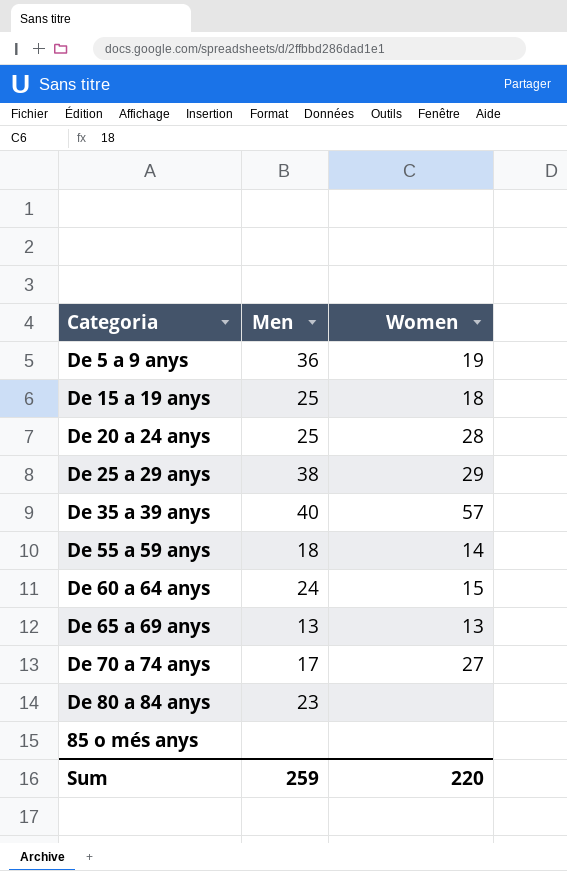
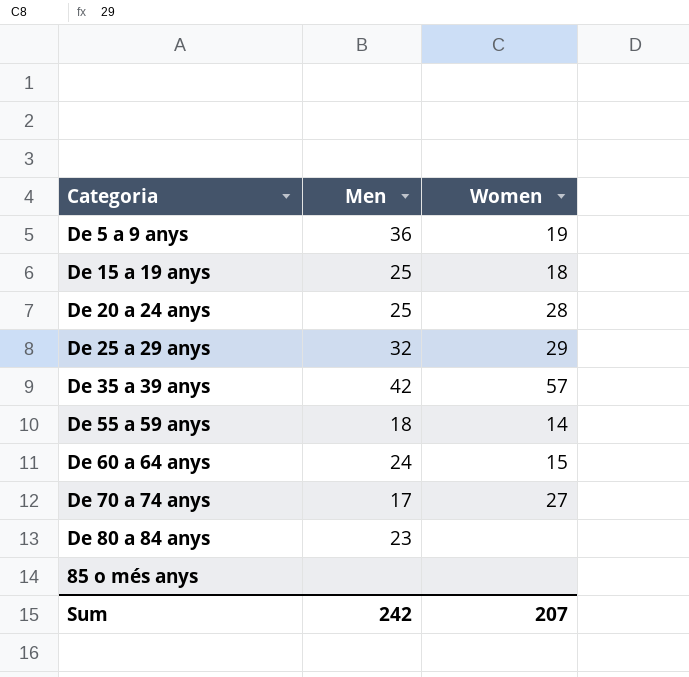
row De 65 a 69 anys: 13 | 13 -> none
De 25 a 29 anys | Men: 38 -> 32
De 35 a 39 anys | Men: 40 -> 42
Sum | Men: 259 -> 242
Sum | Women: 220 -> 207

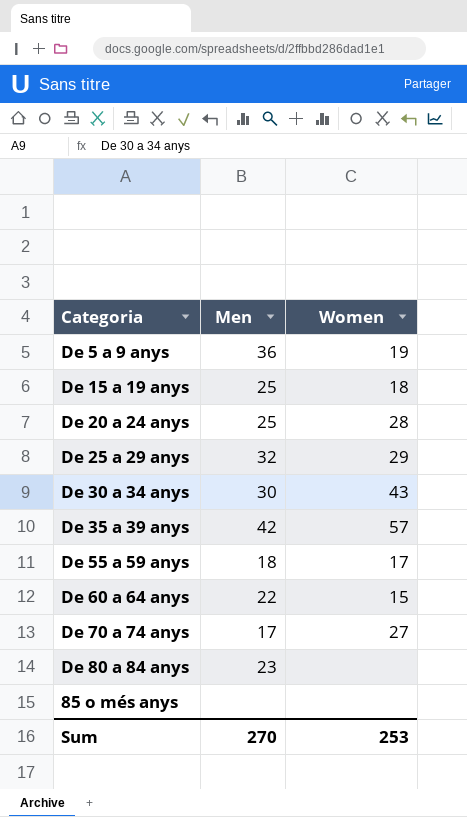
row De 30 a 34 anys: none -> 30 | 43
De 55 a 59 anys | Women: 14 -> 17
De 60 a 64 anys | Men: 24 -> 22
Sum | Men: 242 -> 270
Sum | Women: 207 -> 253

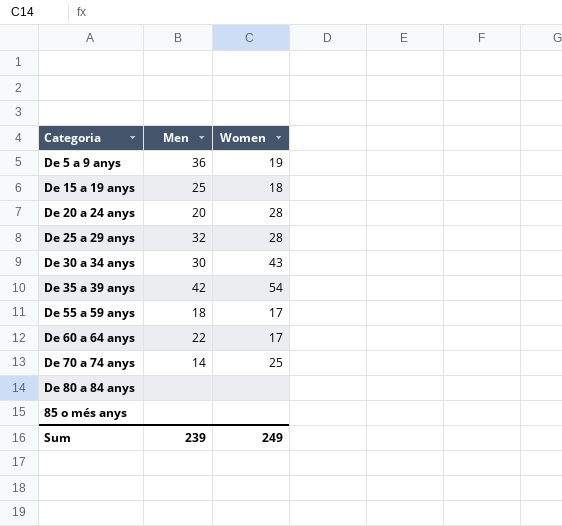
De 20 a 24 anys | Men: 25 -> 20
De 25 a 29 anys | Women: 29 -> 28
De 35 a 39 anys | Women: 57 -> 54
De 60 a 64 anys | Women: 15 -> 17
De 70 a 74 anys | Men: 17 -> 14
De 70 a 74 anys | Women: 27 -> 25
De 80 a 84 anys | Men: 23 -> none
Sum | Men: 270 -> 239
Sum | Women: 253 -> 249

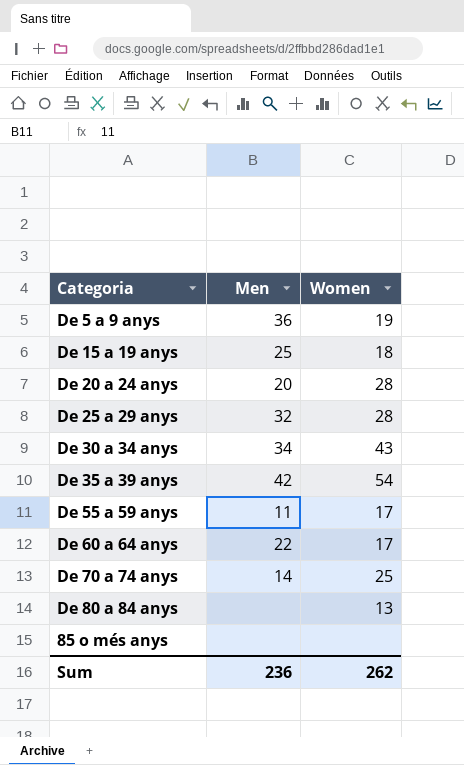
De 30 a 34 anys | Men: 30 -> 34
De 55 a 59 anys | Men: 18 -> 11
De 80 a 84 anys | Women: none -> 13
Sum | Men: 239 -> 236
Sum | Women: 249 -> 262

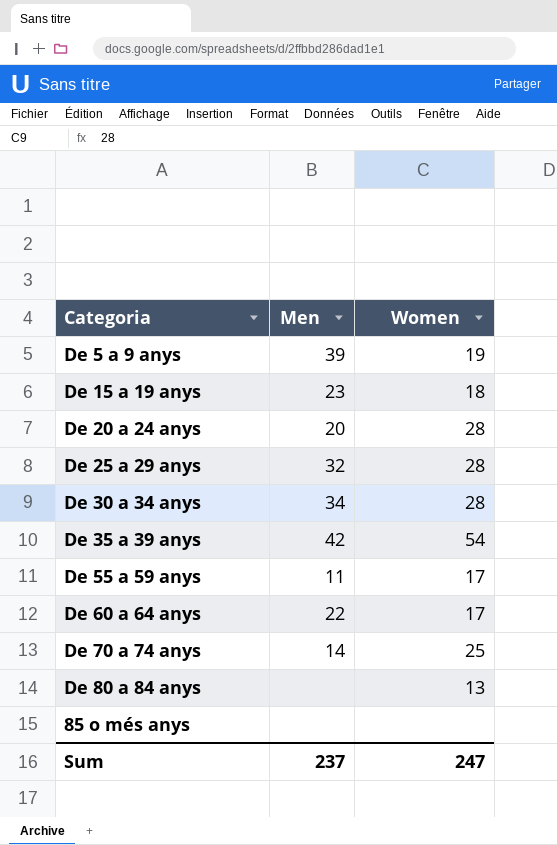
De 5 a 9 anys | Men: 36 -> 39
De 15 a 19 anys | Men: 25 -> 23
De 30 a 34 anys | Women: 43 -> 28
Sum | Men: 236 -> 237
Sum | Women: 262 -> 247

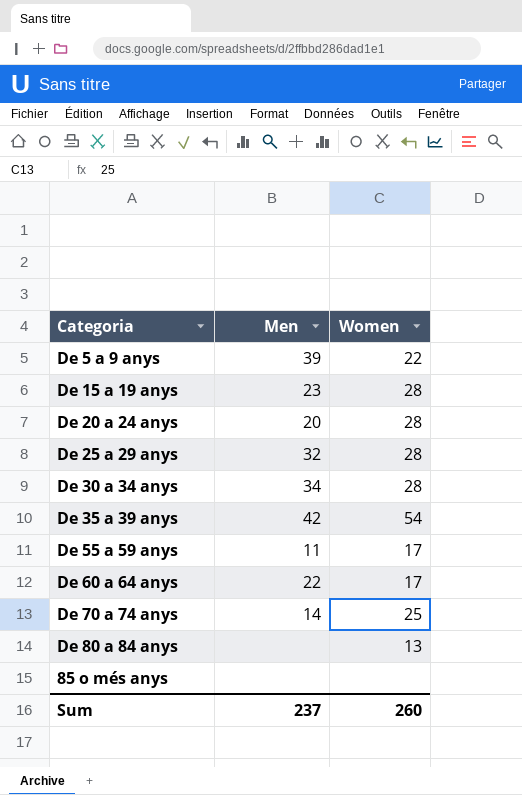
De 5 a 9 anys | Women: 19 -> 22
De 15 a 19 anys | Women: 18 -> 28
Sum | Women: 247 -> 260

